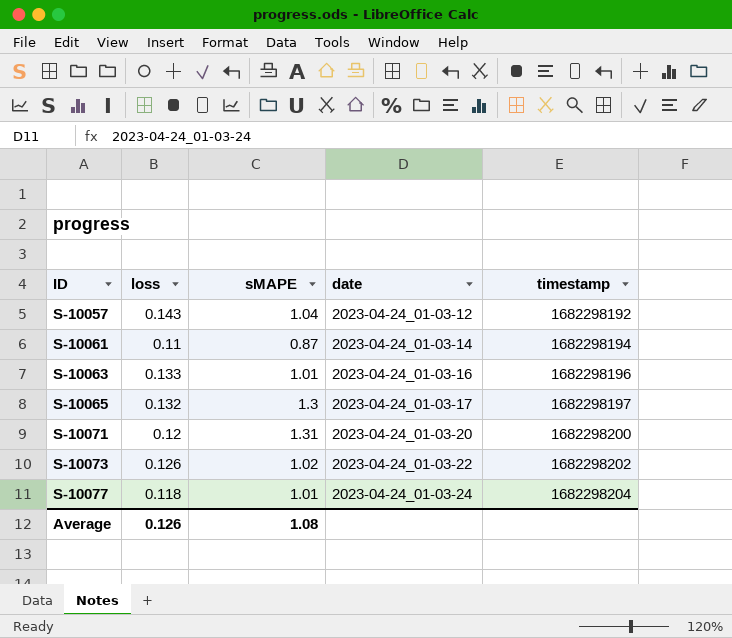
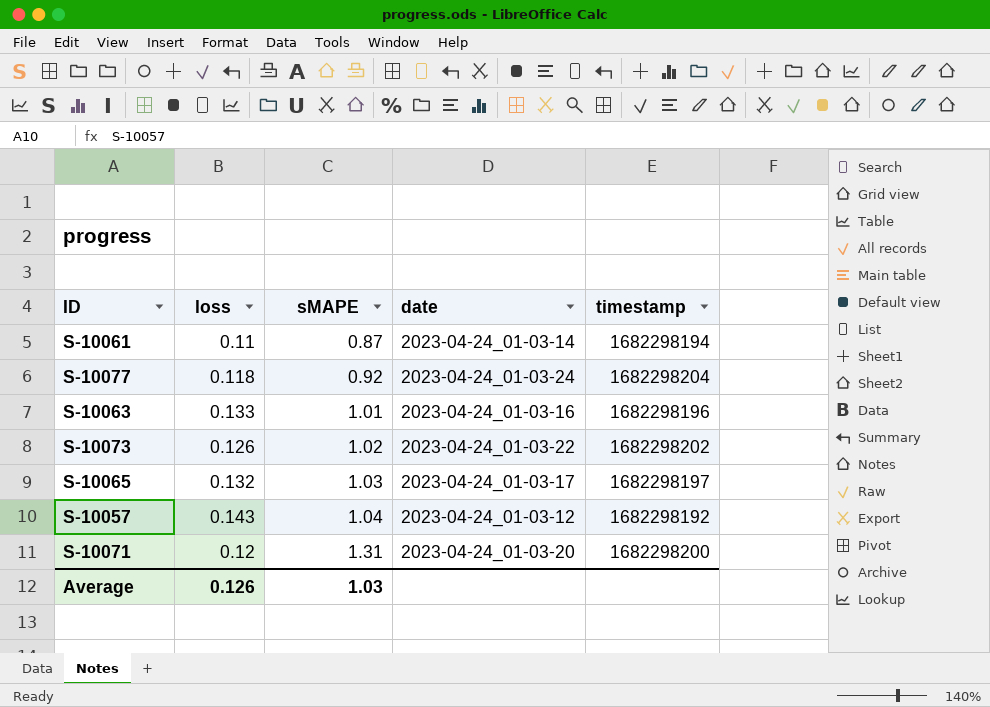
row order: ID ascending -> sMAPE ascending
S-10077 | sMAPE: 1.01 -> 0.92
S-10065 | sMAPE: 1.3 -> 1.03
Average | sMAPE: 1.08 -> 1.03

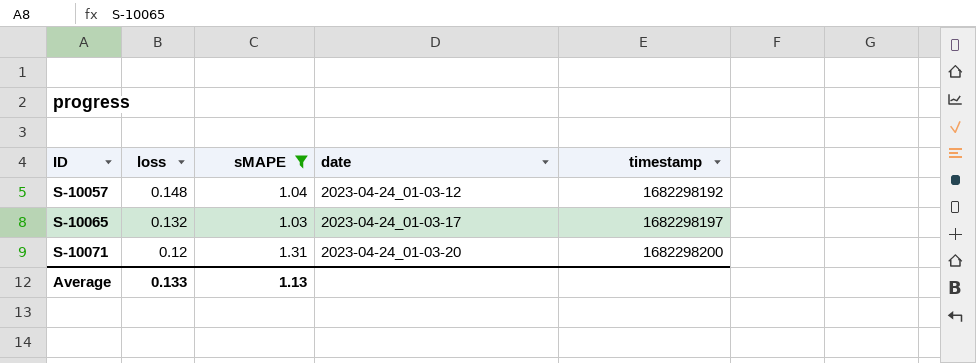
filter: none -> sMAPE >= 1.03
row order: sMAPE ascending -> ID ascending
S-10057 | loss: 0.143 -> 0.148
Average | loss: 0.126 -> 0.133
Average | sMAPE: 1.03 -> 1.13

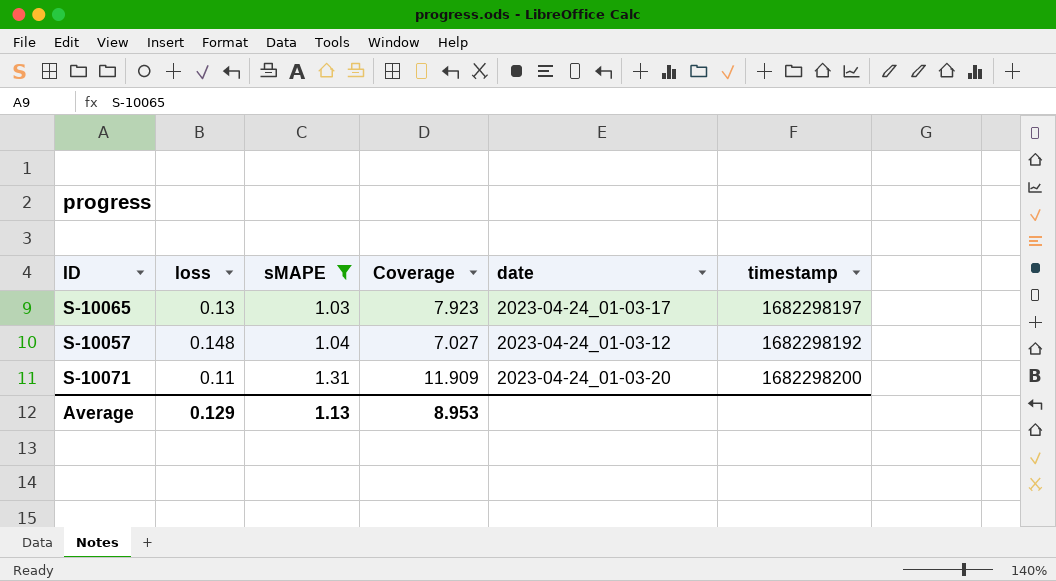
row order: ID ascending -> sMAPE ascending
column Coverage | formula: none -> [sMAPE] / [loss]
S-10065 | loss: 0.132 -> 0.13
S-10071 | loss: 0.12 -> 0.11
Average | loss: 0.133 -> 0.129

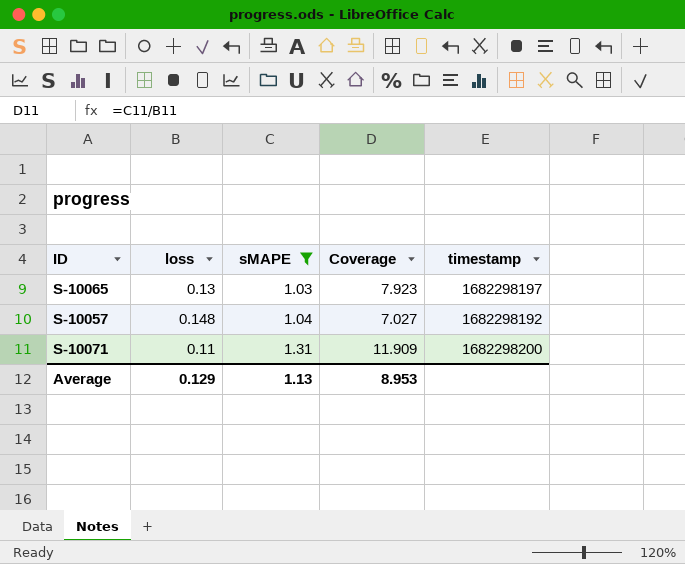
column date | position: 5 -> none

